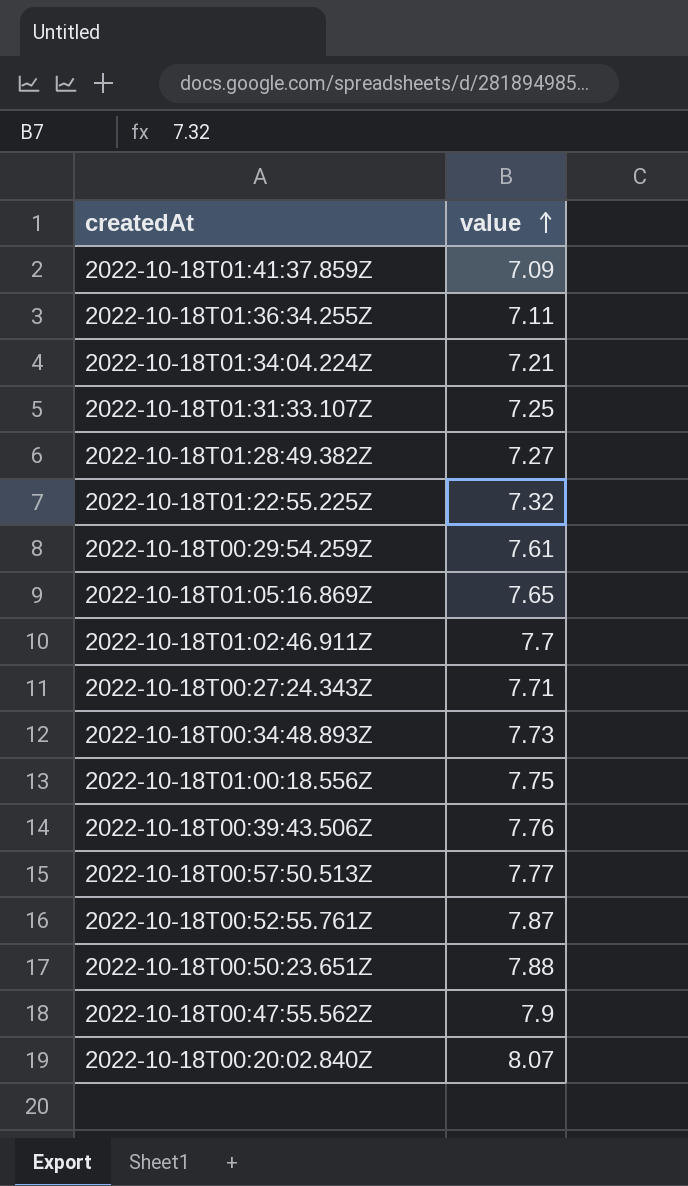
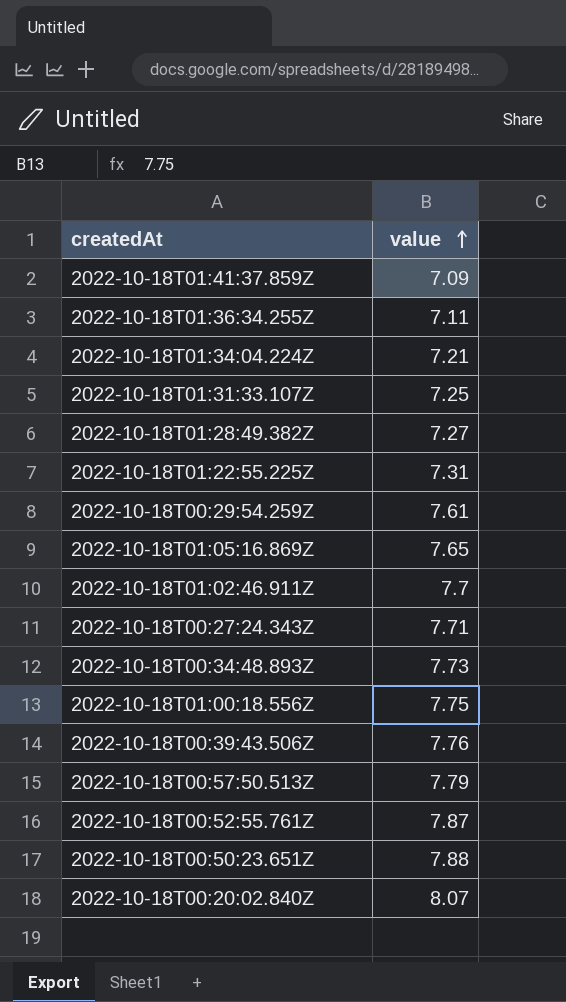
row 2022-10-18T00:47:55.562Z: 7.9 -> none
2022-10-18T01:22:55.225Z | value: 7.32 -> 7.31
2022-10-18T00:57:50.513Z | value: 7.77 -> 7.79

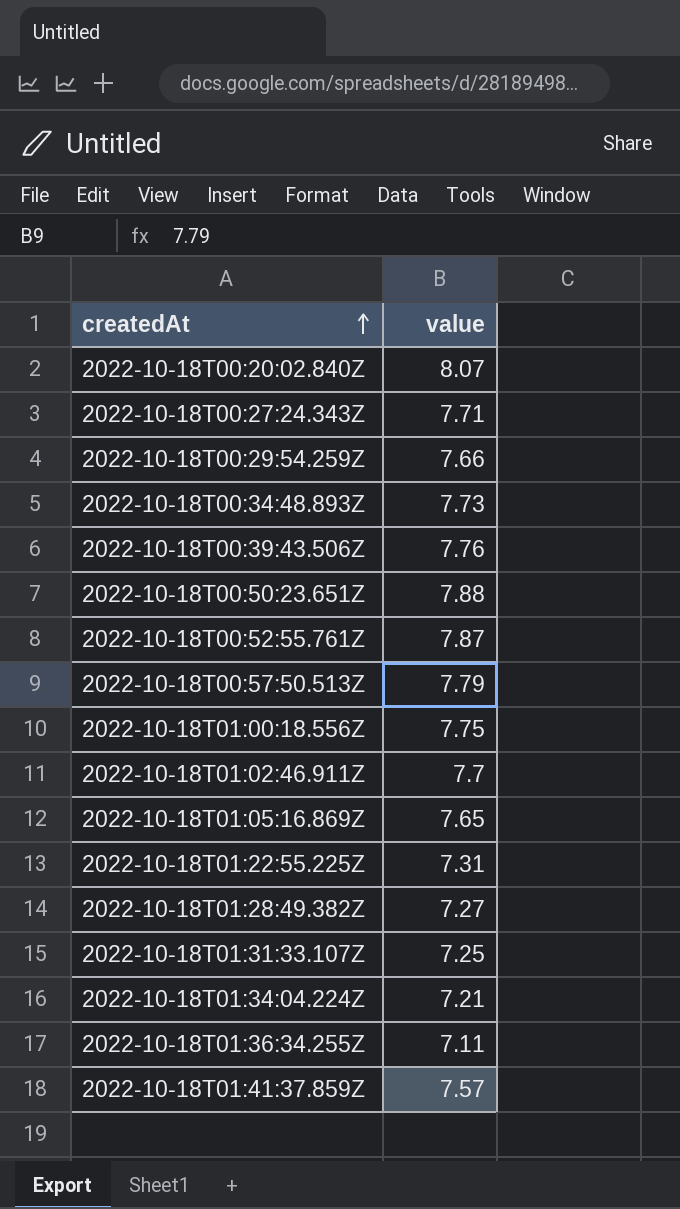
row order: value ascending -> createdAt ascending
2022-10-18T00:29:54.259Z | value: 7.61 -> 7.66
2022-10-18T01:41:37.859Z | value: 7.09 -> 7.57

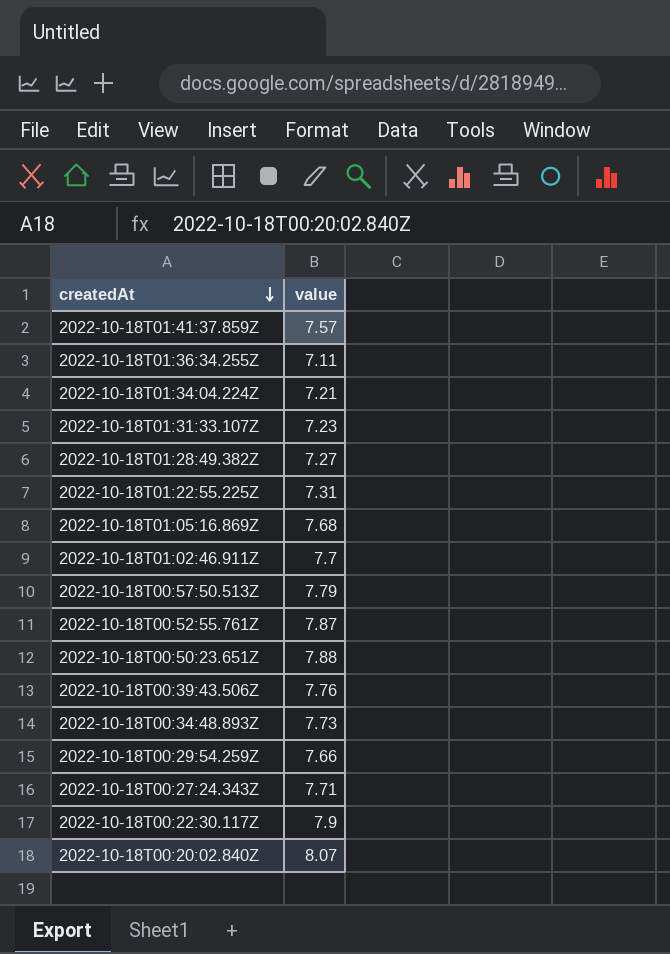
row order: createdAt ascending -> createdAt descending
row 2022-10-18T01:00:18.556Z: 7.75 -> none
2022-10-18T01:31:33.107Z | value: 7.25 -> 7.23
2022-10-18T01:05:16.869Z | value: 7.65 -> 7.68
row 2022-10-18T00:22:30.117Z: none -> 7.9

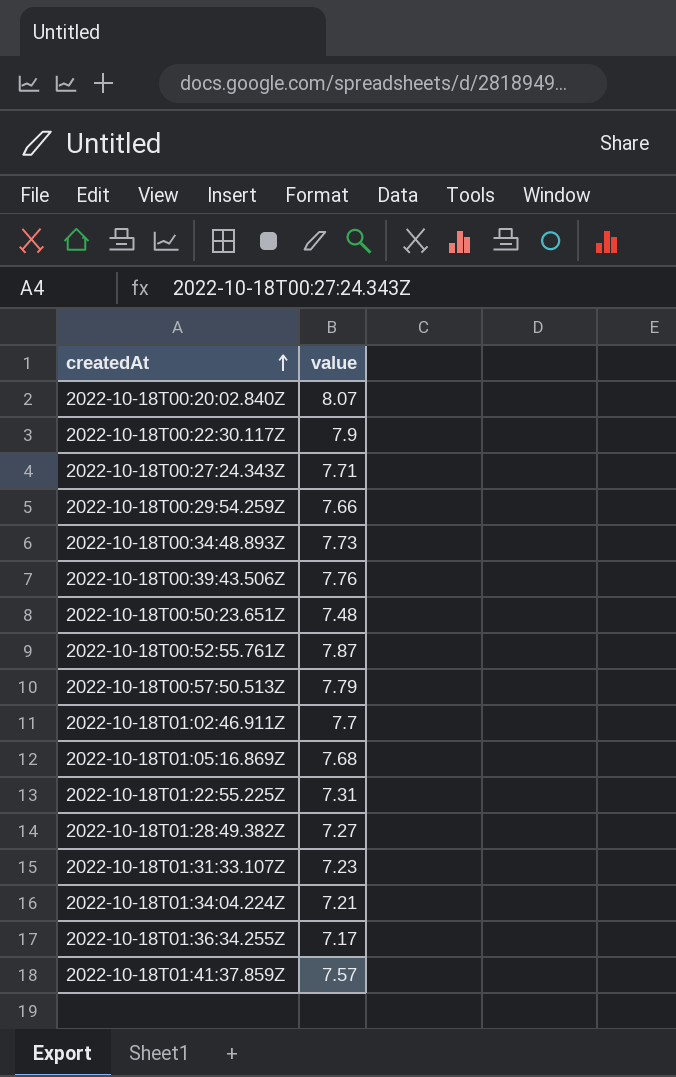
row order: createdAt descending -> createdAt ascending
2022-10-18T00:50:23.651Z | value: 7.88 -> 7.48
2022-10-18T01:36:34.255Z | value: 7.11 -> 7.17

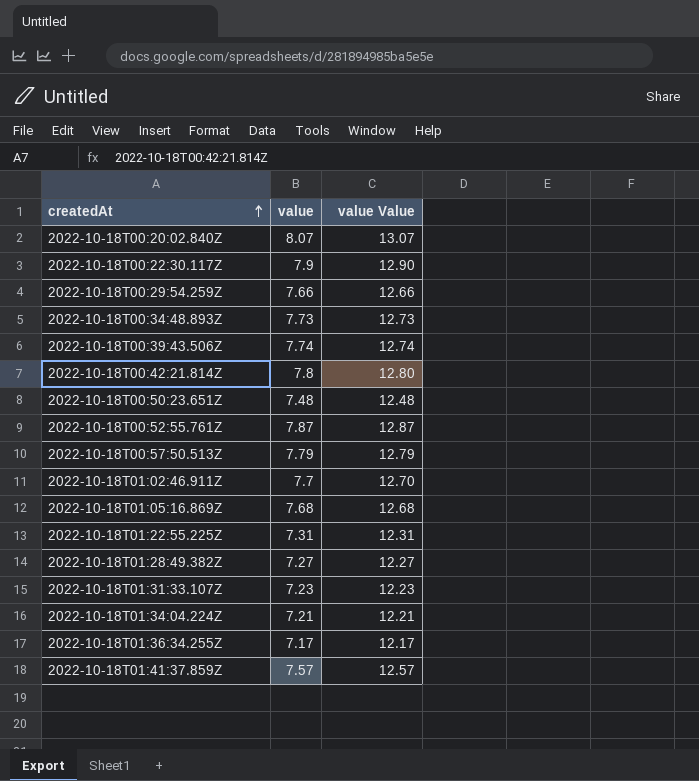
column value Value | formula: none -> [value] + 5
row 2022-10-18T00:27:24.343Z: 7.71 -> none
2022-10-18T00:39:43.506Z | value: 7.76 -> 7.74
row 2022-10-18T00:42:21.814Z: none -> 7.8 | 12.80

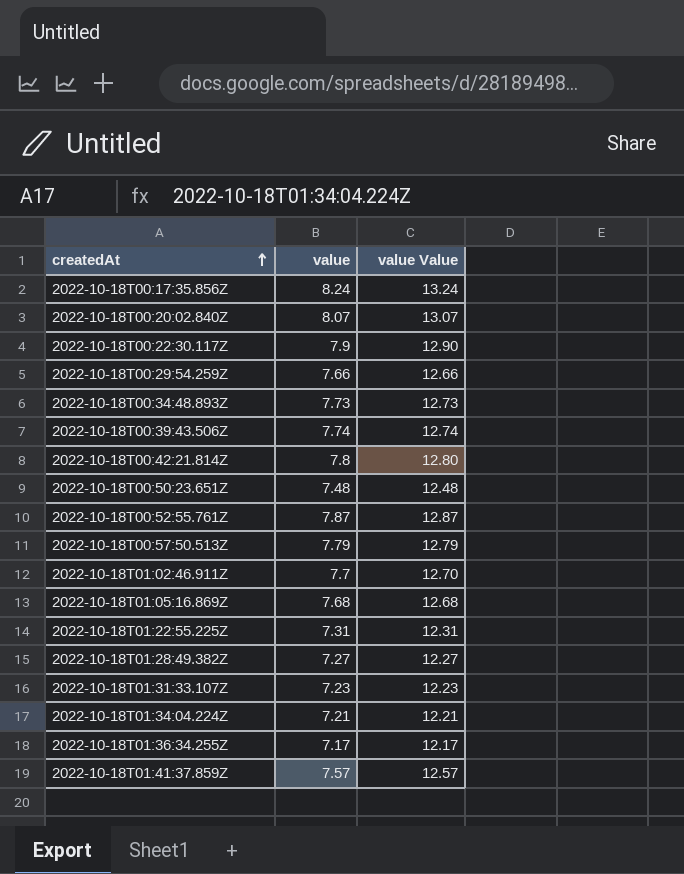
row 2022-10-18T00:17:35.856Z: none -> 8.24 | 13.24

